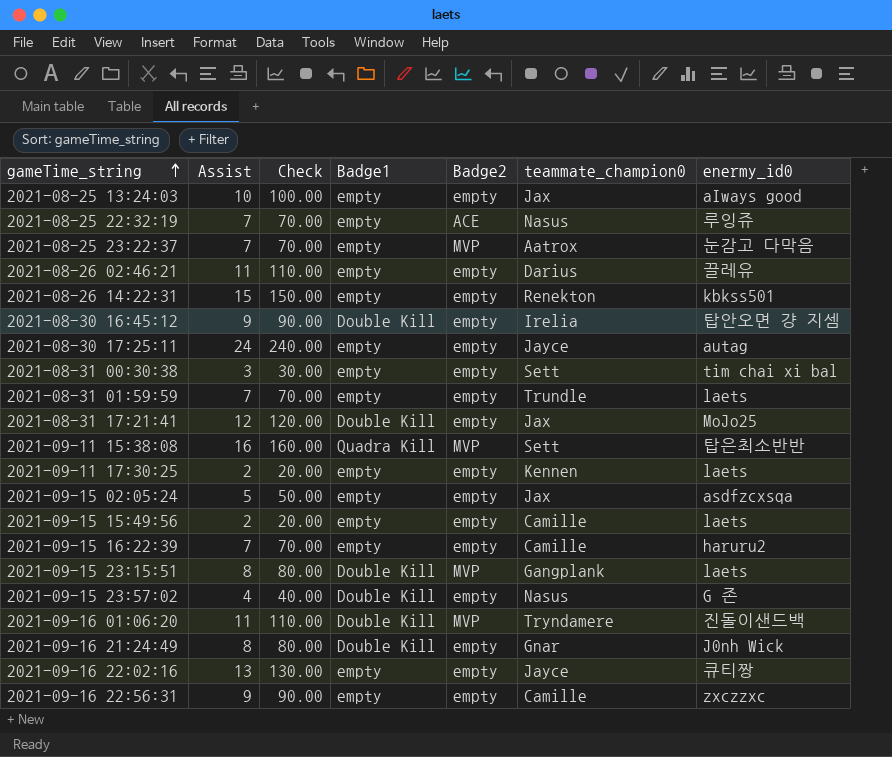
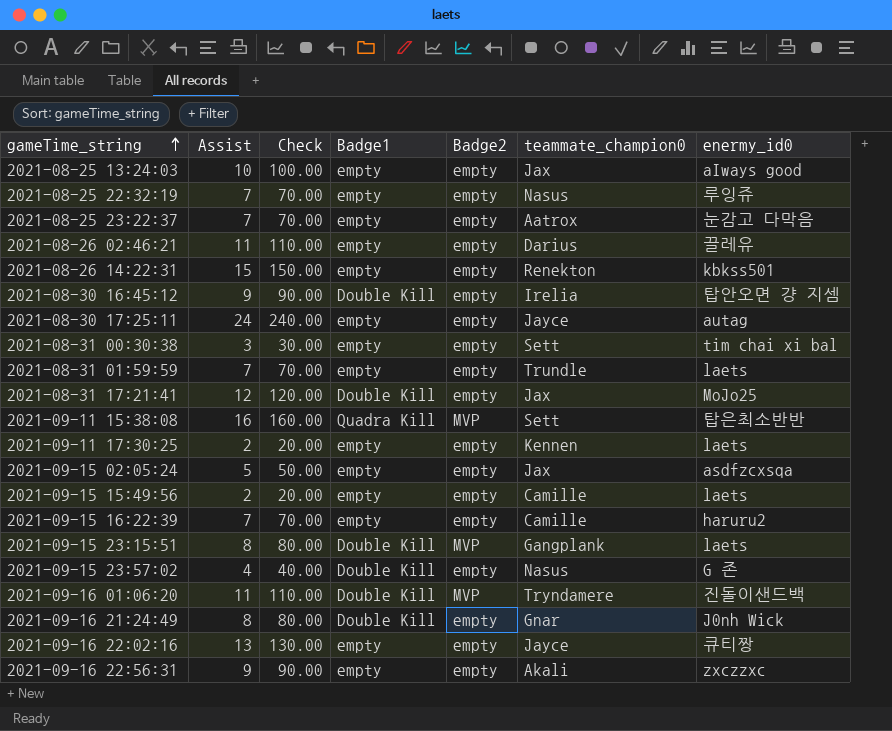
2021-08-25 22:32:19 | Badge2: ACE -> empty
2021-08-25 23:22:37 | Badge2: MVP -> empty
2021-09-16 22:56:31 | teammate_champion0: Camille -> Akali

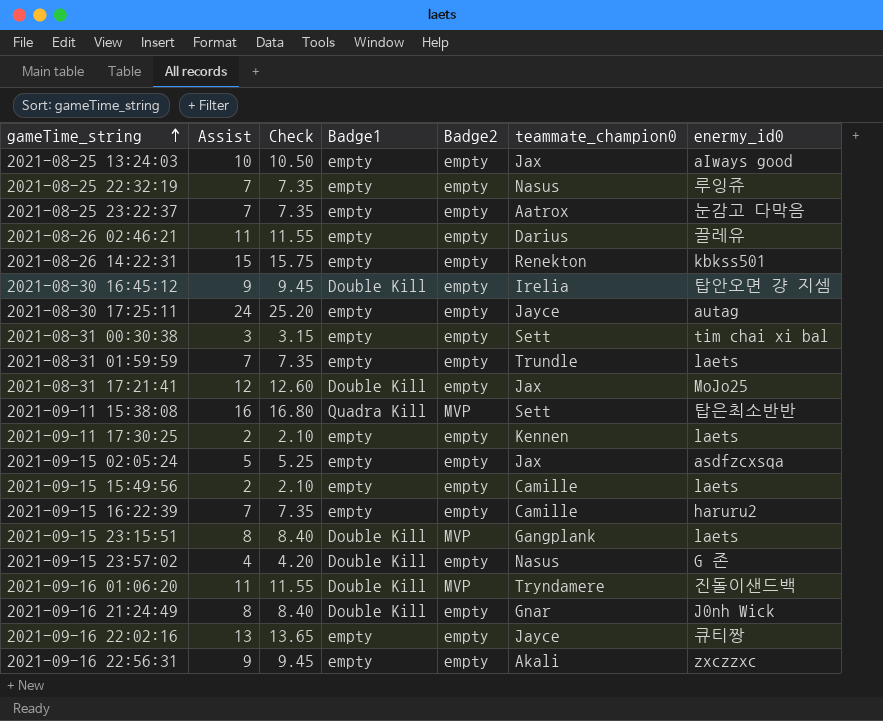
column Check | formula: [Assist] * 10 -> [Assist] * 1.05

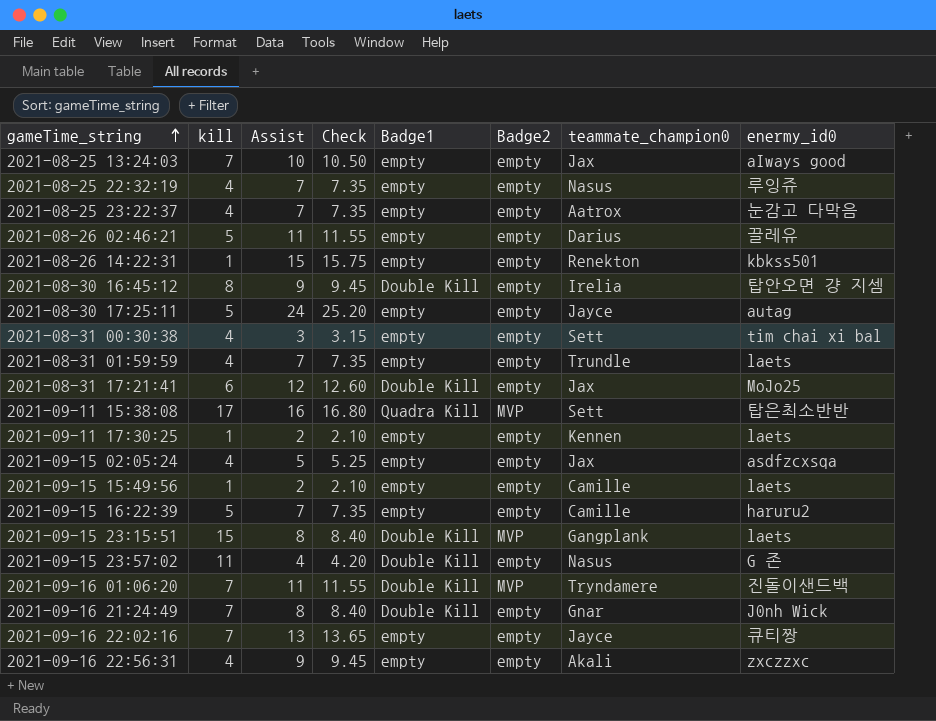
column kill | position: none -> 2

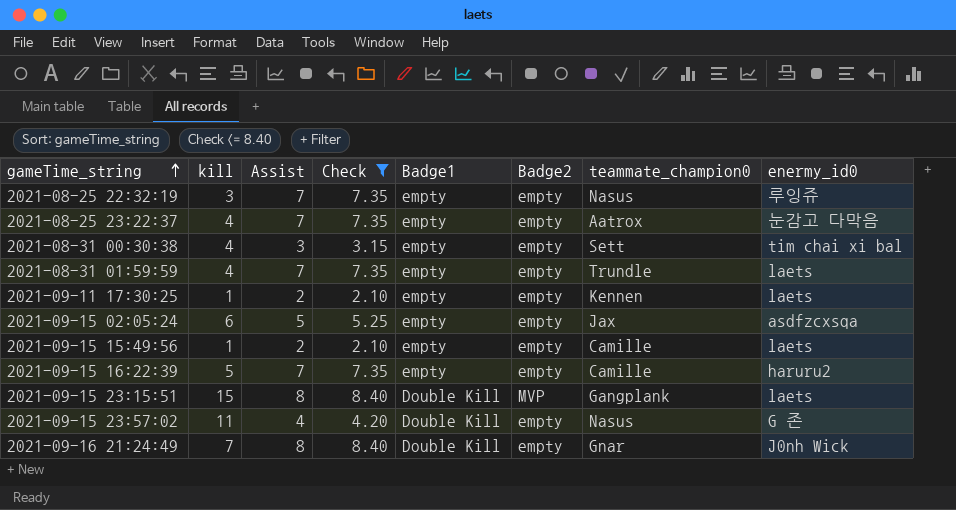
filter: none -> Check <= 8.40
2021-08-25 22:32:19 | kill: 4 -> 3
2021-09-15 02:05:24 | kill: 4 -> 6

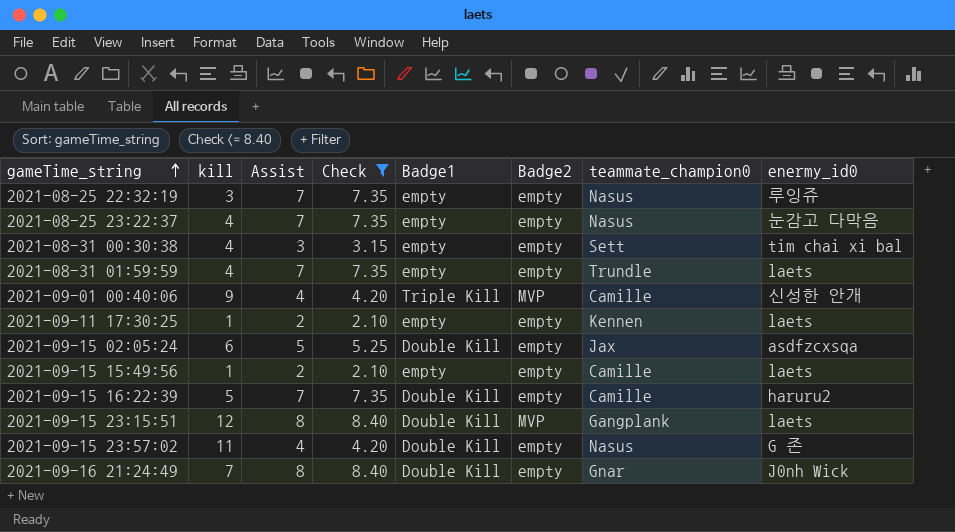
2021-08-25 23:22:37 | teammate_champion0: Aatrox -> Nasus
row 2021-09-01 00:40:06: none -> 9 | 4 | 4.20 | Triple Kill | MVP | Camille | 신성한 안개
2021-09-15 02:05:24 | Badge1: empty -> Double Kill
2021-09-15 16:22:39 | Badge1: empty -> Double Kill
2021-09-15 23:15:51 | kill: 15 -> 12

